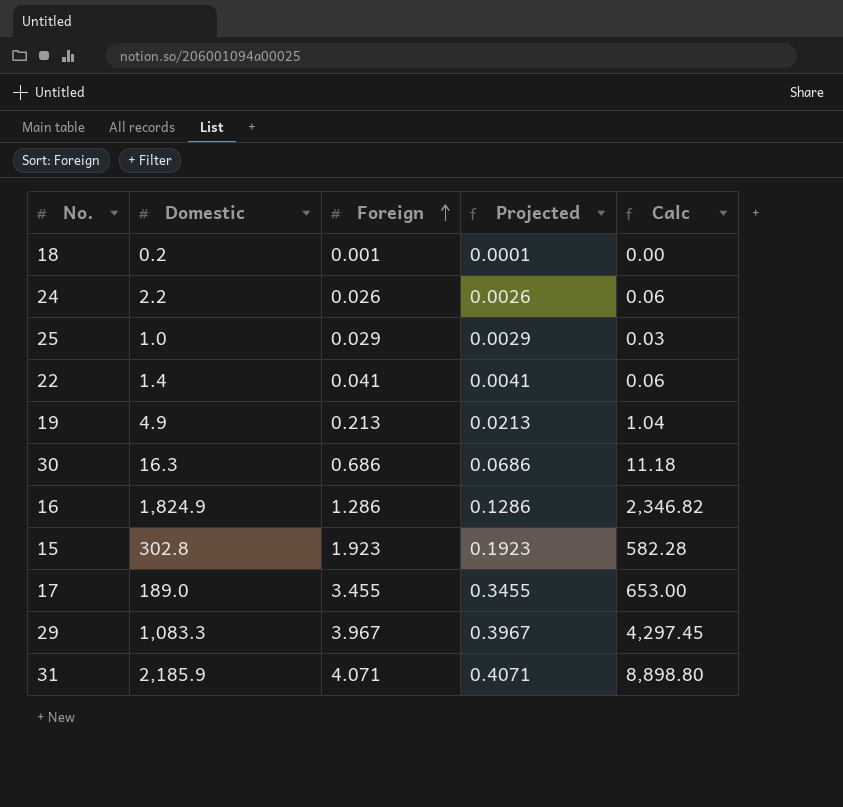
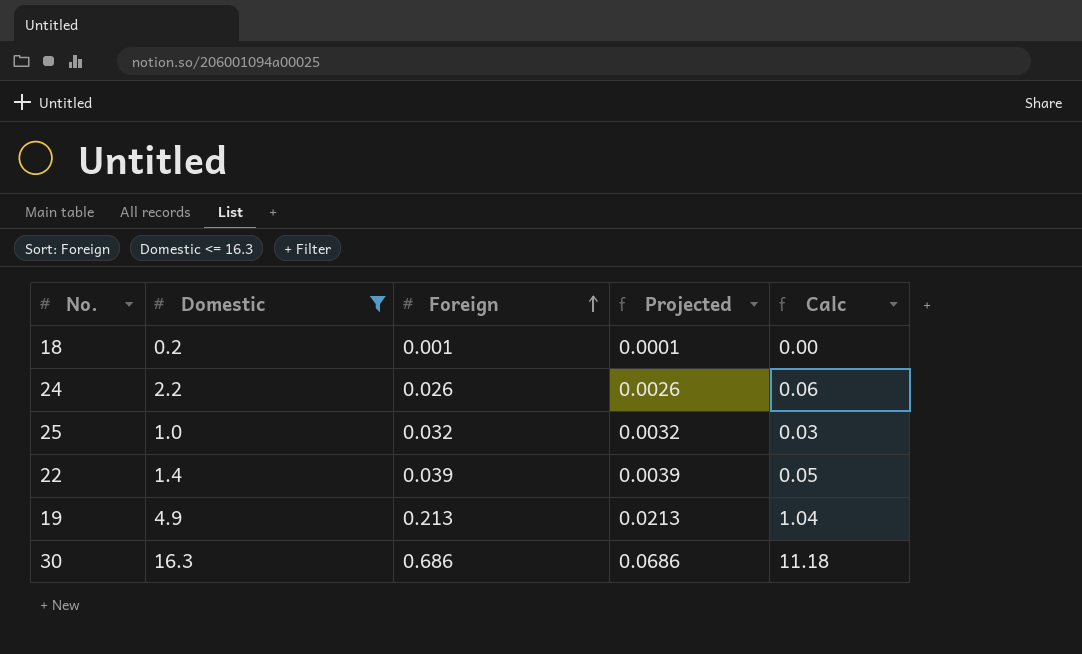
filter: none -> Domestic <= 16.3
25 | Foreign: 0.029 -> 0.032
25 | Projected: 0.0029 -> 0.0032
22 | Foreign: 0.041 -> 0.039
22 | Projected: 0.0041 -> 0.0039
22 | Calc: 0.06 -> 0.05

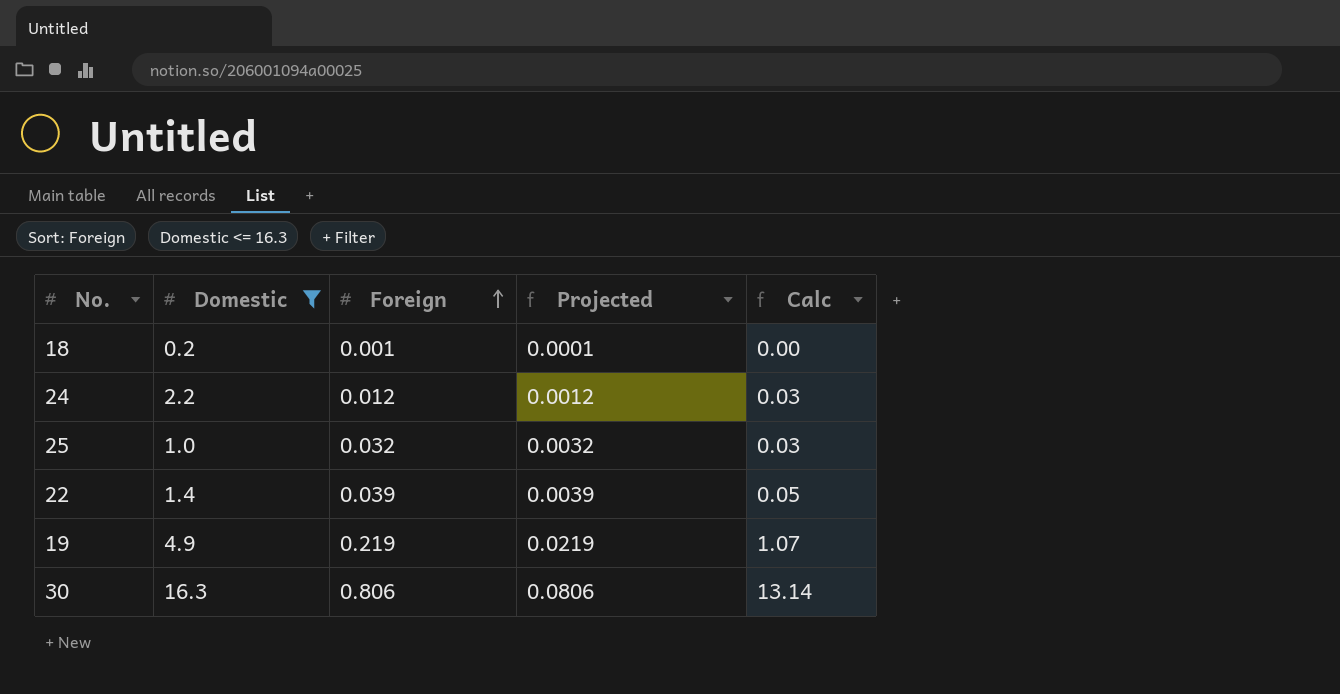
24 | Foreign: 0.026 -> 0.012
24 | Projected: 0.0026 -> 0.0012
24 | Calc: 0.06 -> 0.03
19 | Foreign: 0.213 -> 0.219
19 | Projected: 0.0213 -> 0.0219
19 | Calc: 1.04 -> 1.07
30 | Foreign: 0.686 -> 0.806
30 | Projected: 0.0686 -> 0.0806
30 | Calc: 11.18 -> 13.14

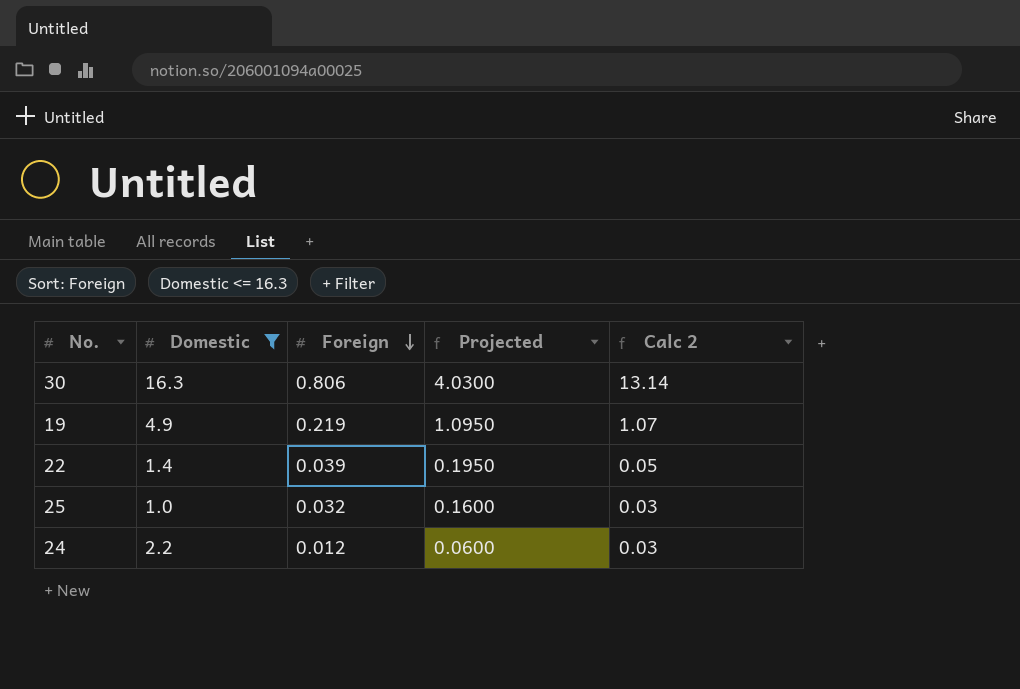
row order: Foreign ascending -> Foreign descending
column Projected | formula: [Foreign] * 0.1 -> [Foreign] * 5
column name: Calc -> Calc 2
row 18: 0.2 | 0.001 | 0.0001 | 0.00 -> none

